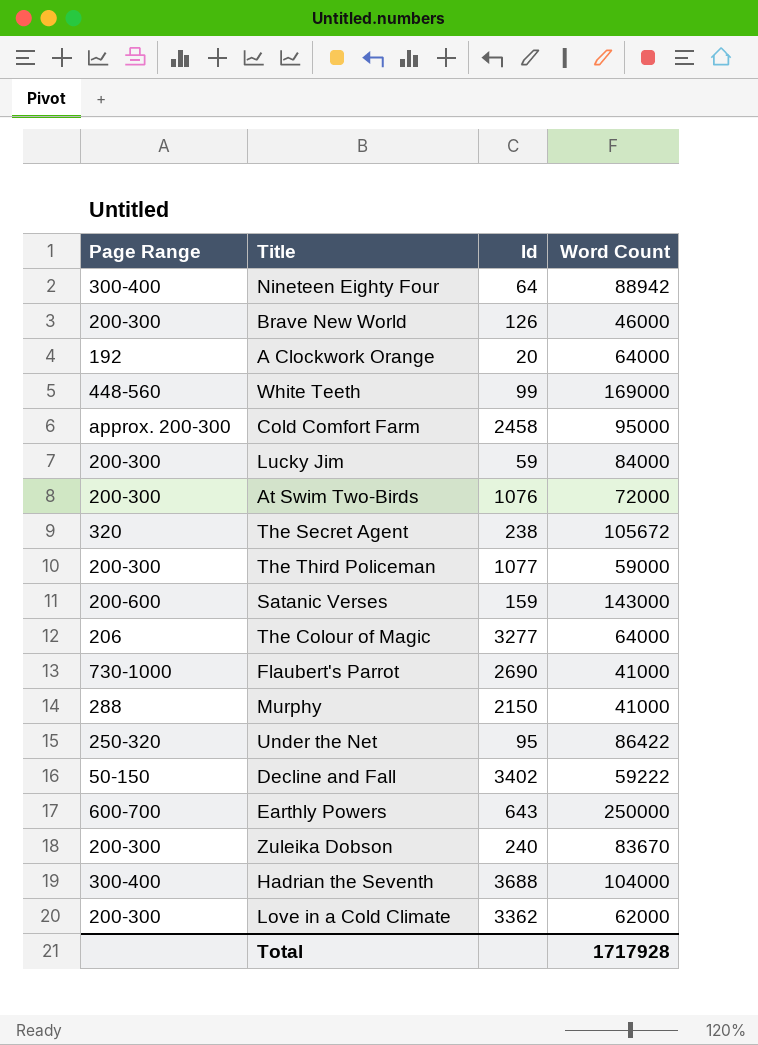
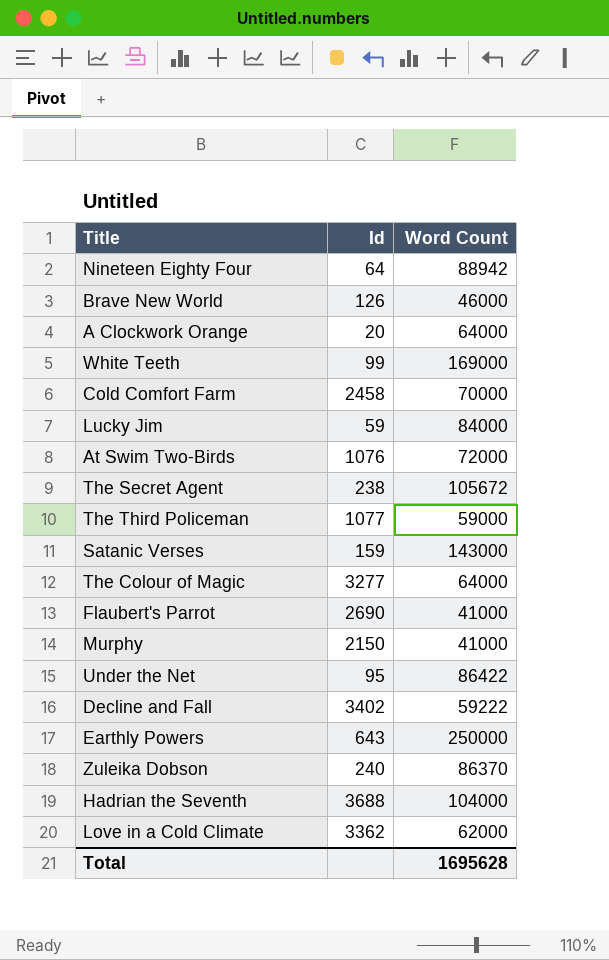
column Page Range | position: 1 -> none
Cold Comfort Farm | Word Count: 95000 -> 70000
Zuleika Dobson | Word Count: 83670 -> 86370
Total | Word Count: 1717928 -> 1695628

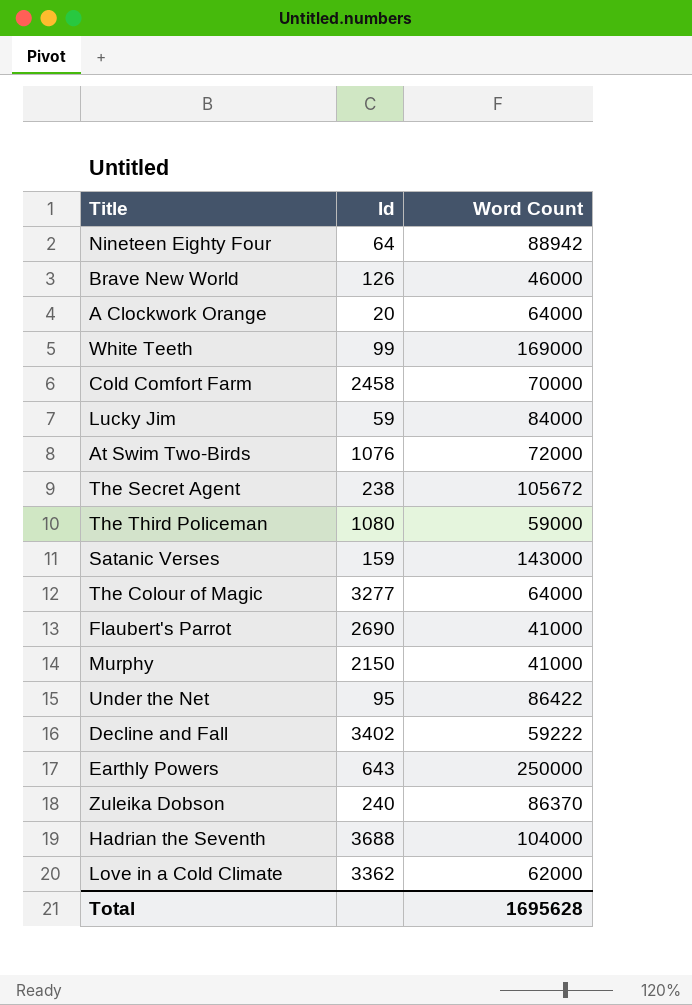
The Third Policeman | Id: 1077 -> 1080

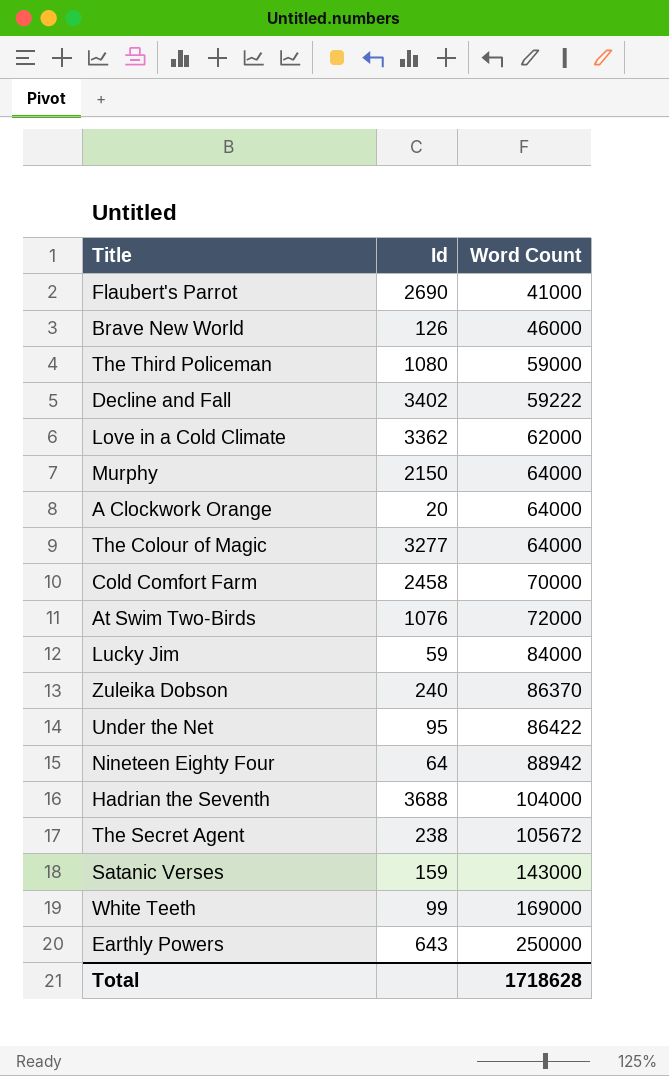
row order: none -> Word Count ascending
Murphy | Word Count: 41000 -> 64000
Total | Word Count: 1695628 -> 1718628

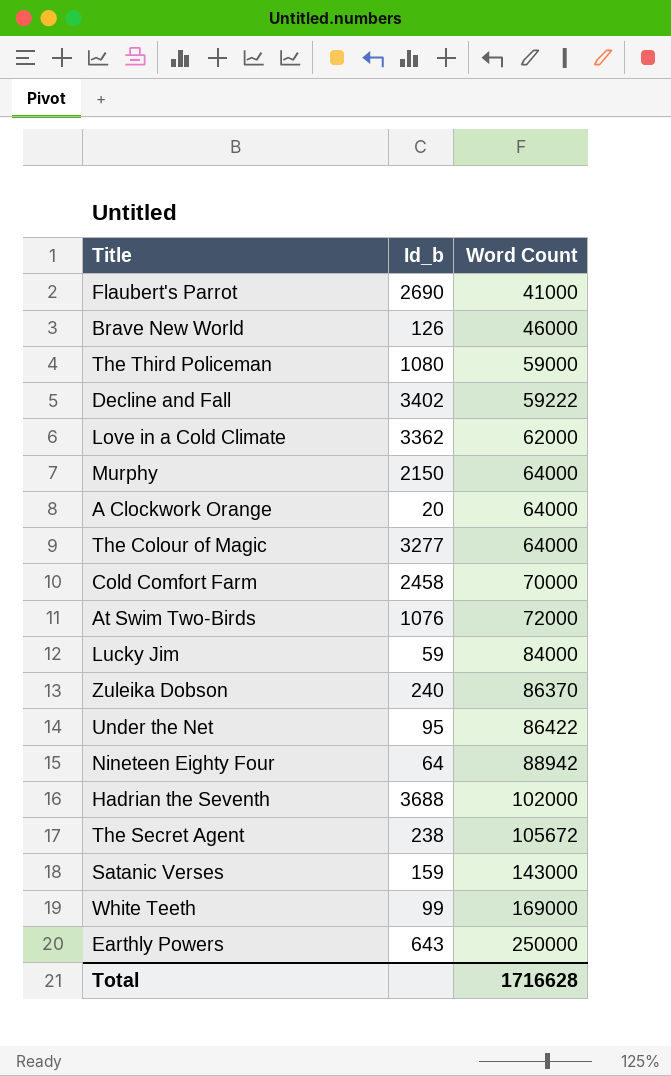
column name: Id -> Id_b
Hadrian the Seventh | Word Count: 104000 -> 102000
Total | Word Count: 1718628 -> 1716628

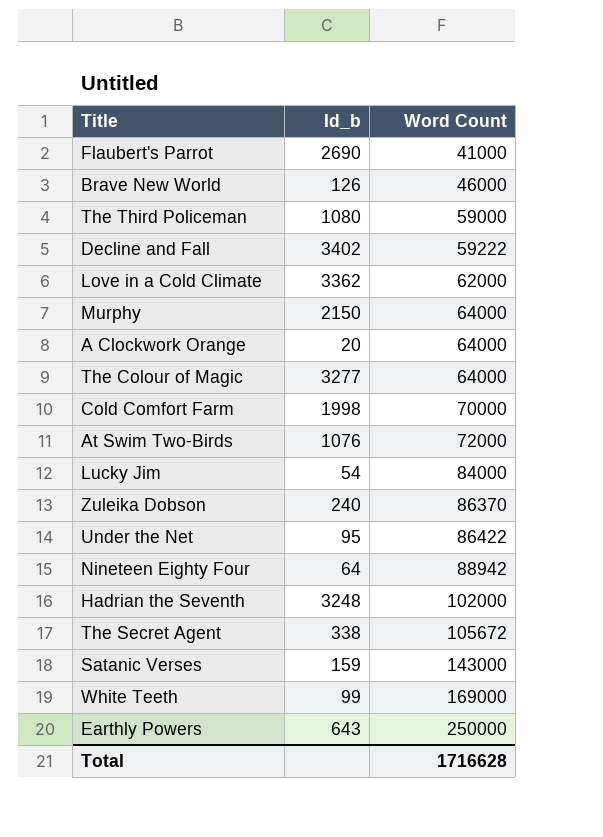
Cold Comfort Farm | Id_b: 2458 -> 1998
Lucky Jim | Id_b: 59 -> 54
Hadrian the Seventh | Id_b: 3688 -> 3248
The Secret Agent | Id_b: 238 -> 338

